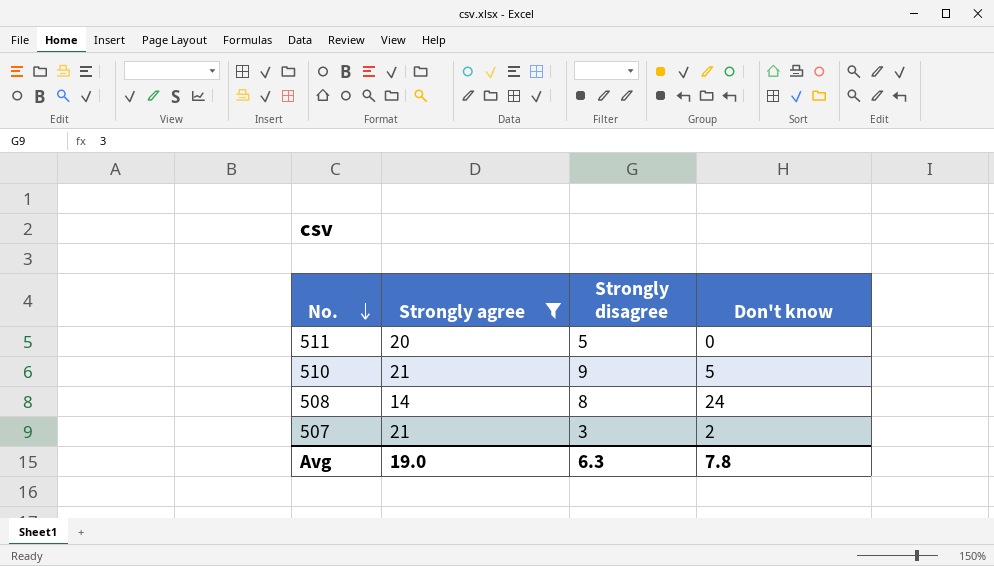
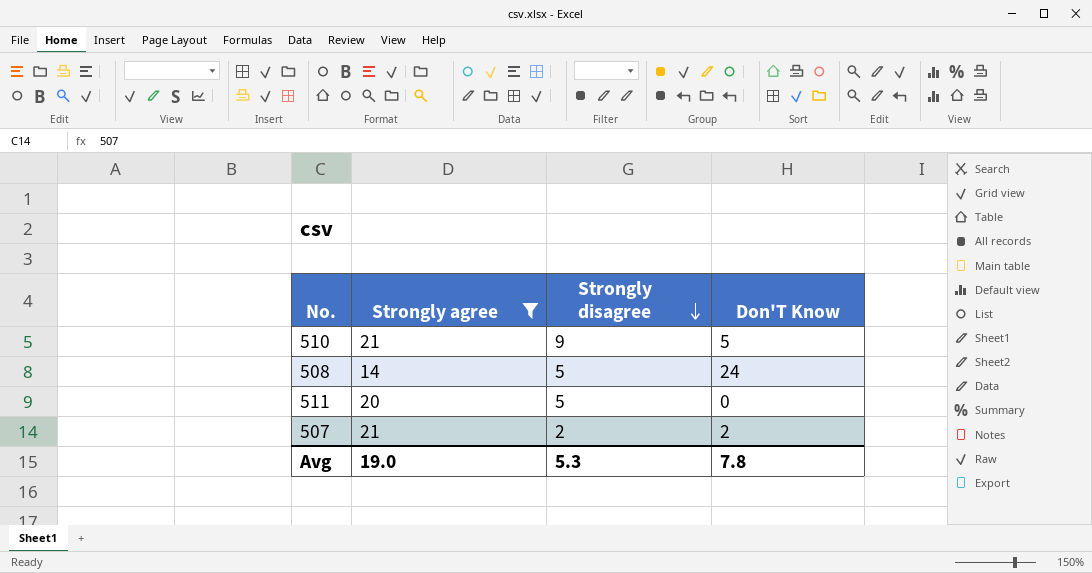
row order: No. descending -> Strongly disagree descending
column name: Don't know -> Don'T Know
508 | Strongly disagree: 8 -> 5
507 | Strongly disagree: 3 -> 2
Avg | Strongly disagree: 6.3 -> 5.3

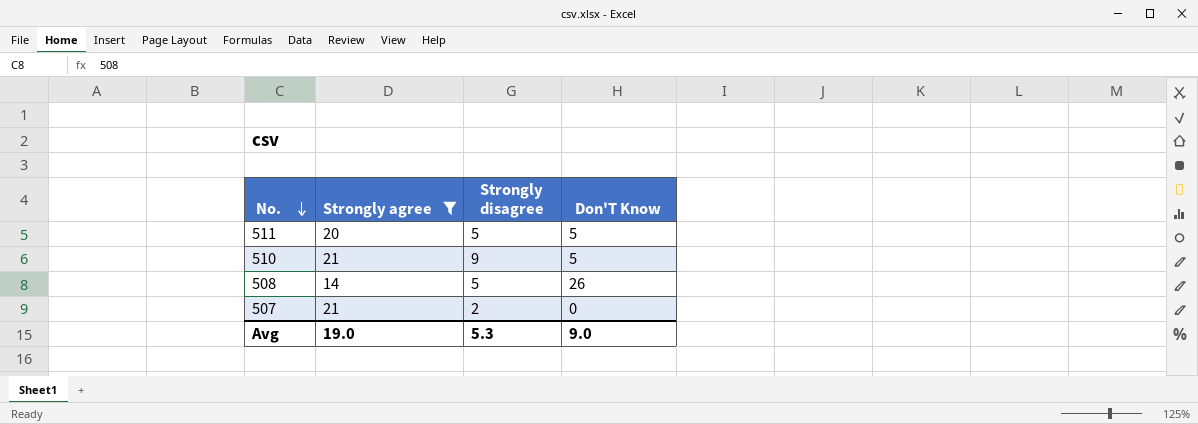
row order: Strongly disagree descending -> No. descending
511 | Don'T Know: 0 -> 5
508 | Don'T Know: 24 -> 26
507 | Don'T Know: 2 -> 0
Avg | Don'T Know: 7.8 -> 9.0

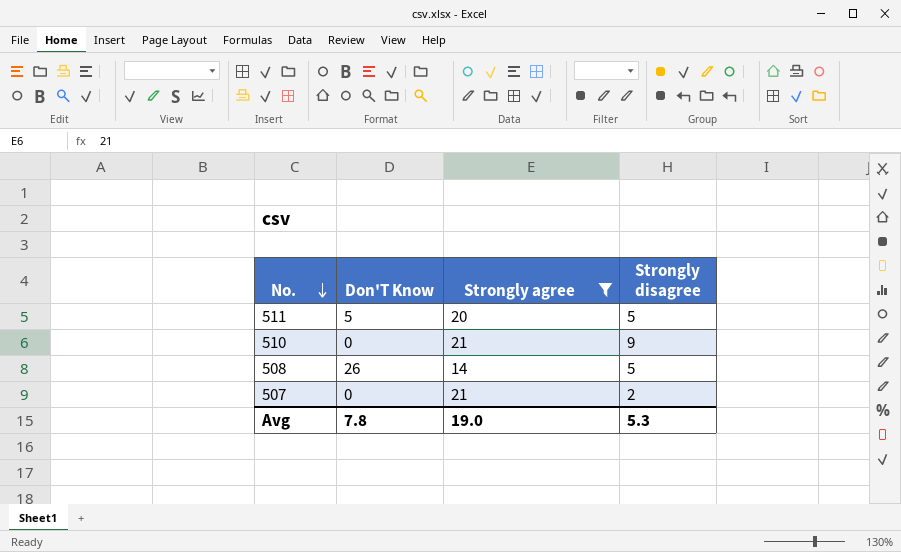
column Don'T Know | position: 4 -> 2
510 | Don'T Know: 5 -> 0
Avg | Don'T Know: 9.0 -> 7.8

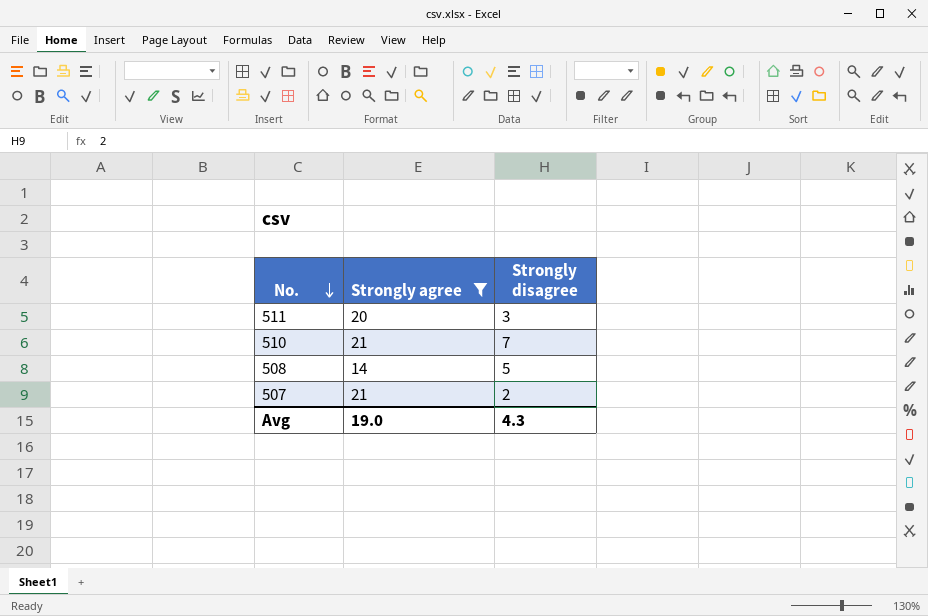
column Don'T Know | position: 2 -> none
511 | Strongly disagree: 5 -> 3
510 | Strongly disagree: 9 -> 7
Avg | Strongly disagree: 5.3 -> 4.3

